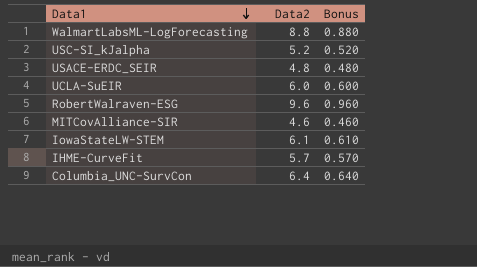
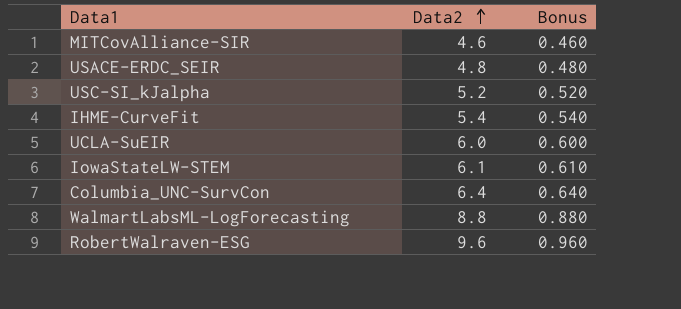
row order: Data1 descending -> Data2 ascending
IHME-CurveFit | Data2: 5.7 -> 5.4
IHME-CurveFit | Bonus: 0.570 -> 0.540

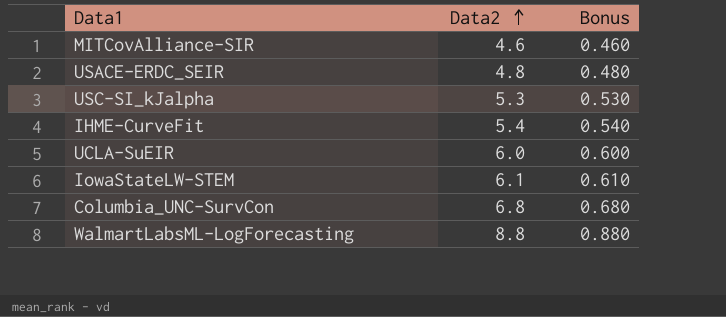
row RobertWalraven-ESG: 9.6 | 0.960 -> none
USC-SI_kJalpha | Data2: 5.2 -> 5.3
USC-SI_kJalpha | Bonus: 0.520 -> 0.530
Columbia_UNC-SurvCon | Data2: 6.4 -> 6.8
Columbia_UNC-SurvCon | Bonus: 0.640 -> 0.680

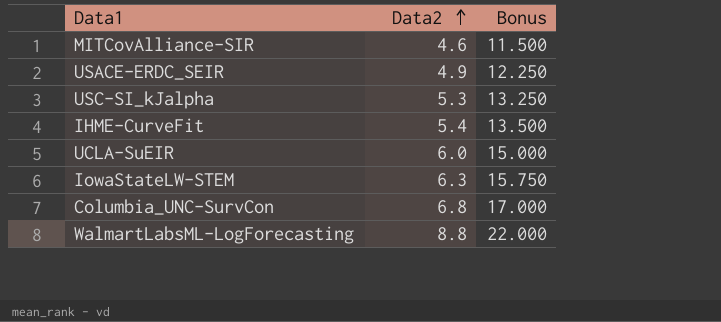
column Bonus | formula: [Data2] * 0.1 -> [Data2] * 2.5
USACE-ERDC_SEIR | Data2: 4.8 -> 4.9
IowaStateLW-STEM | Data2: 6.1 -> 6.3

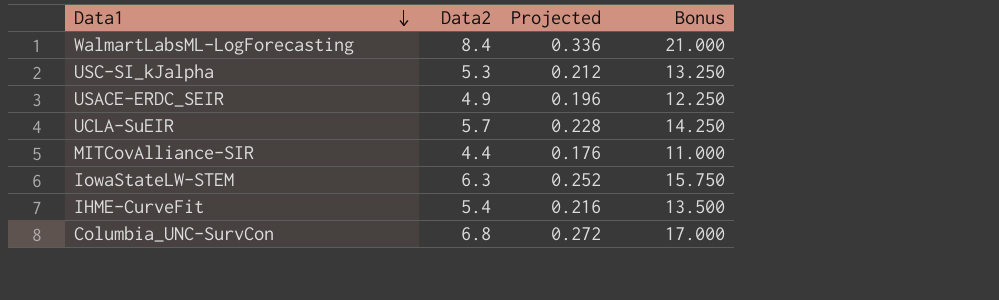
row order: Data2 ascending -> Data1 descending
column Projected | formula: none -> [Data2] * 0.04
WalmartLabsML-LogForecasting | Data2: 8.8 -> 8.4
WalmartLabsML-LogForecasting | Bonus: 22.000 -> 21.000
UCLA-SuEIR | Data2: 6.0 -> 5.7
UCLA-SuEIR | Bonus: 15.000 -> 14.250
MITCovAlliance-SIR | Data2: 4.6 -> 4.4
MITCovAlliance-SIR | Bonus: 11.500 -> 11.000

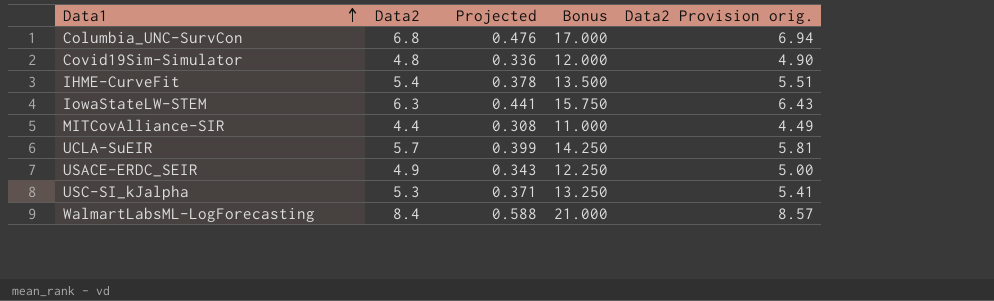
row order: Data1 descending -> Data1 ascending
column Projected | formula: [Data2] * 0.04 -> [Data2] * 0.07
column Data2 Provision orig. | formula: none -> [Data2] * 1.02
row Covid19Sim-Simulator: none -> 4.8 | 0.336 | 12.000 | 4.90

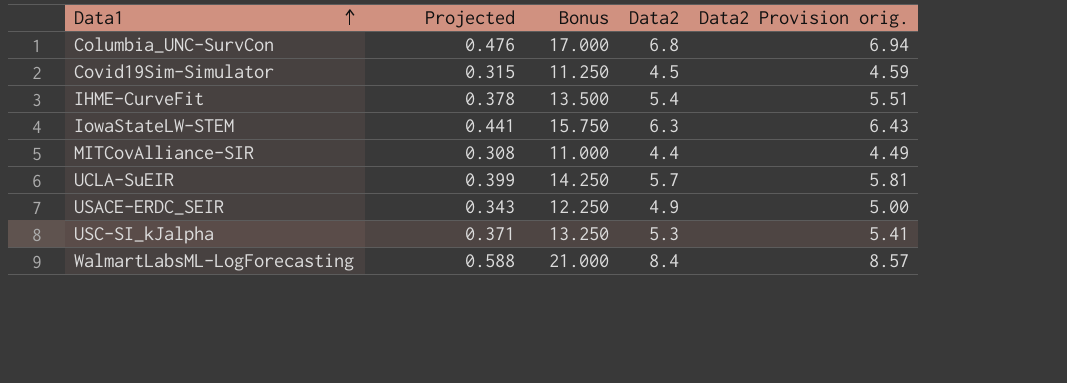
column Data2 | position: 2 -> 4
Covid19Sim-Simulator | Projected: 0.336 -> 0.315
Covid19Sim-Simulator | Bonus: 12.000 -> 11.250
Covid19Sim-Simulator | Data2: 4.8 -> 4.5
Covid19Sim-Simulator | Data2 Provision orig.: 4.90 -> 4.59

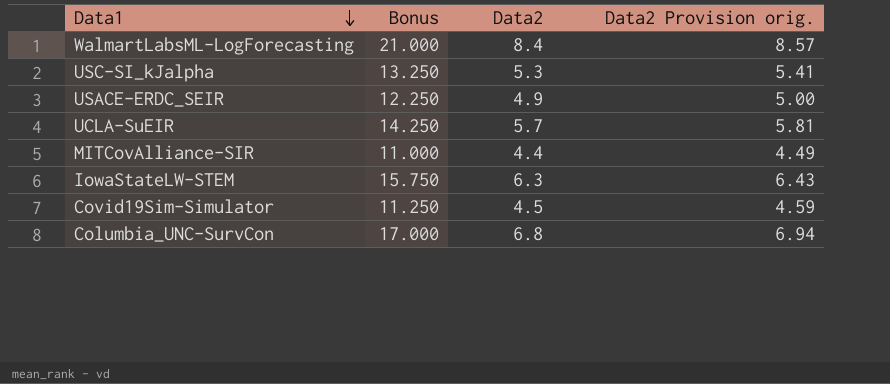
row order: Data1 ascending -> Data1 descending
column Projected | formula: [Data2] * 0.07 -> none
row IHME-CurveFit: 0.378 | 13.500 | 5.4 | 5.51 -> none

